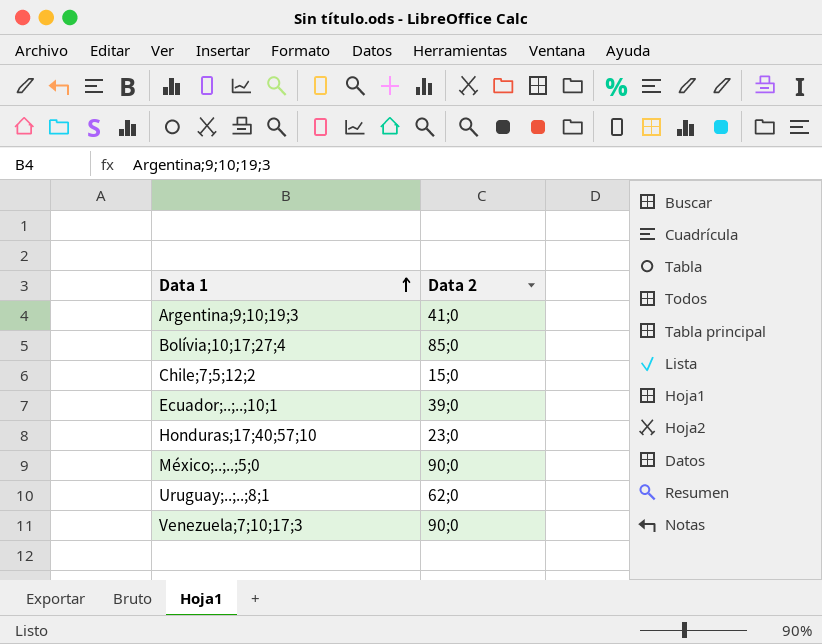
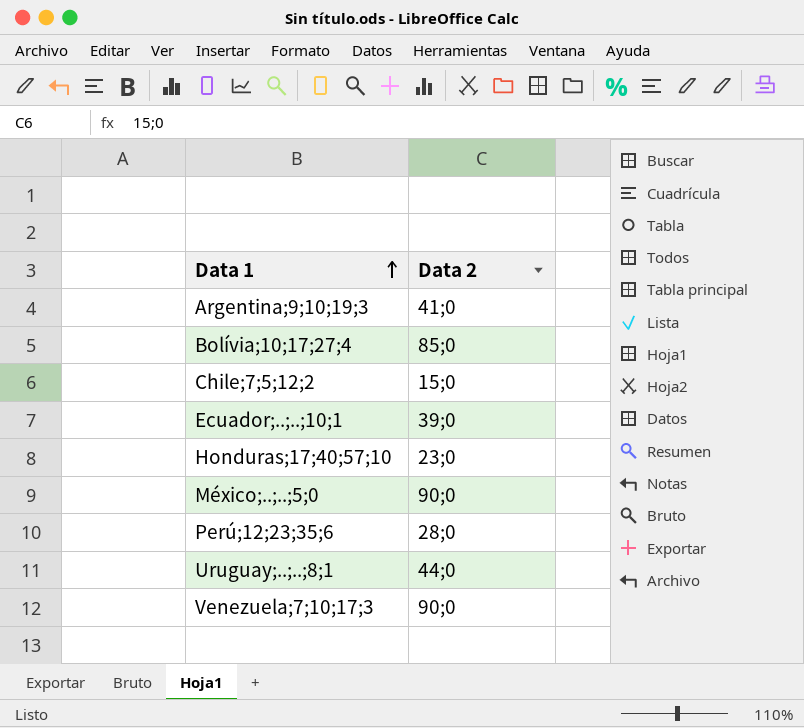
row Perú;12;23;35;6: none -> 28;0
Uruguay;..;..;8;1 | Data 2: 62;0 -> 44;0

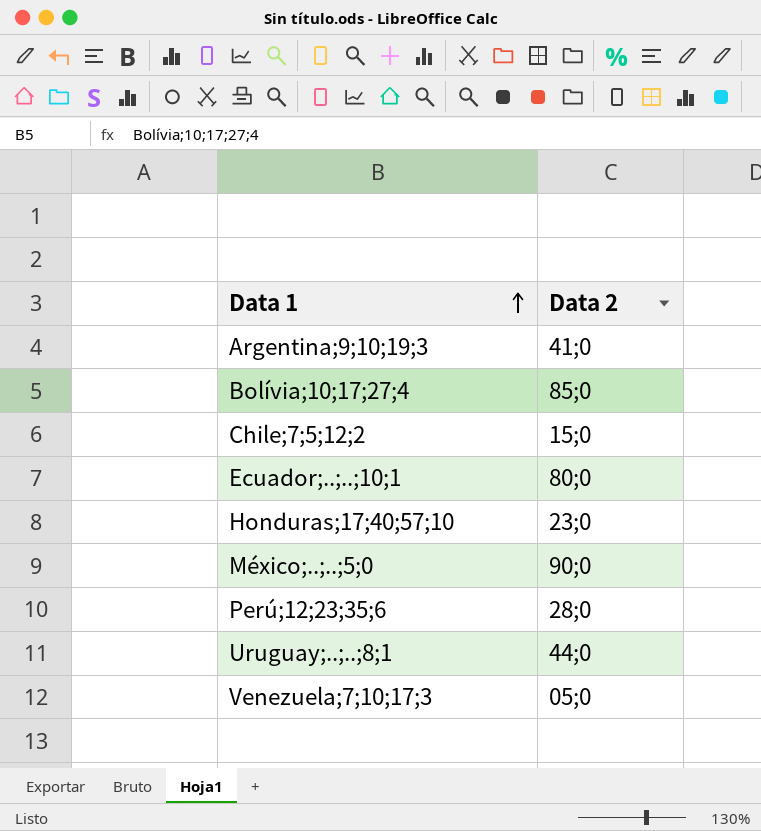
Ecuador;..;..;10;1 | Data 2: 39;0 -> 80;0
Venezuela;7;10;17;3 | Data 2: 90;0 -> 05;0

